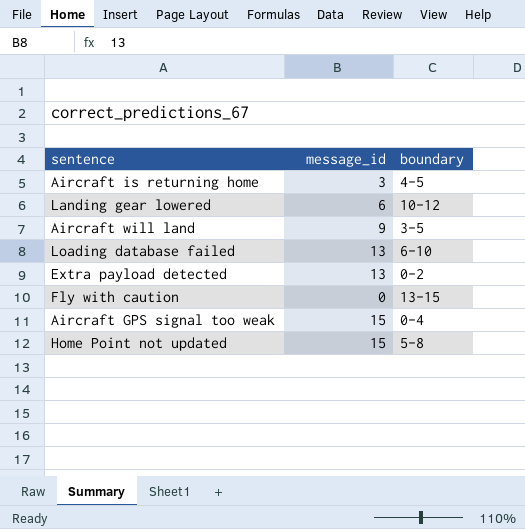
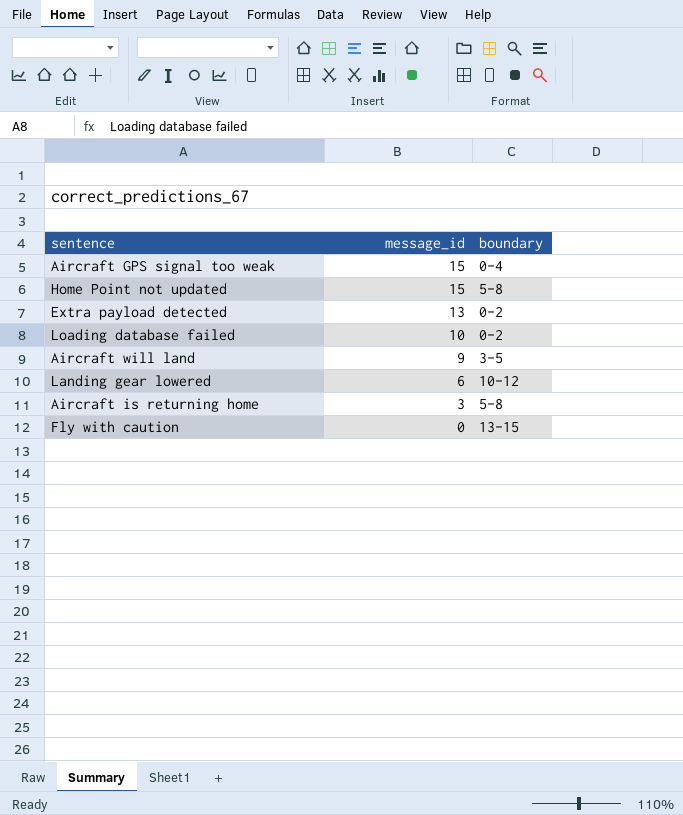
row order: none -> message_id descending
Loading database failed | message_id: 13 -> 10
Loading database failed | boundary: 6-10 -> 0-2
Aircraft is returning home | boundary: 4-5 -> 5-8

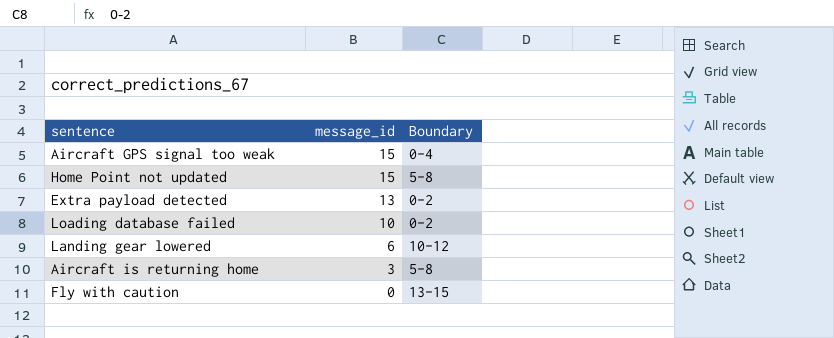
column name: boundary -> Boundary
row Aircraft will land: 9 | 3-5 -> none

